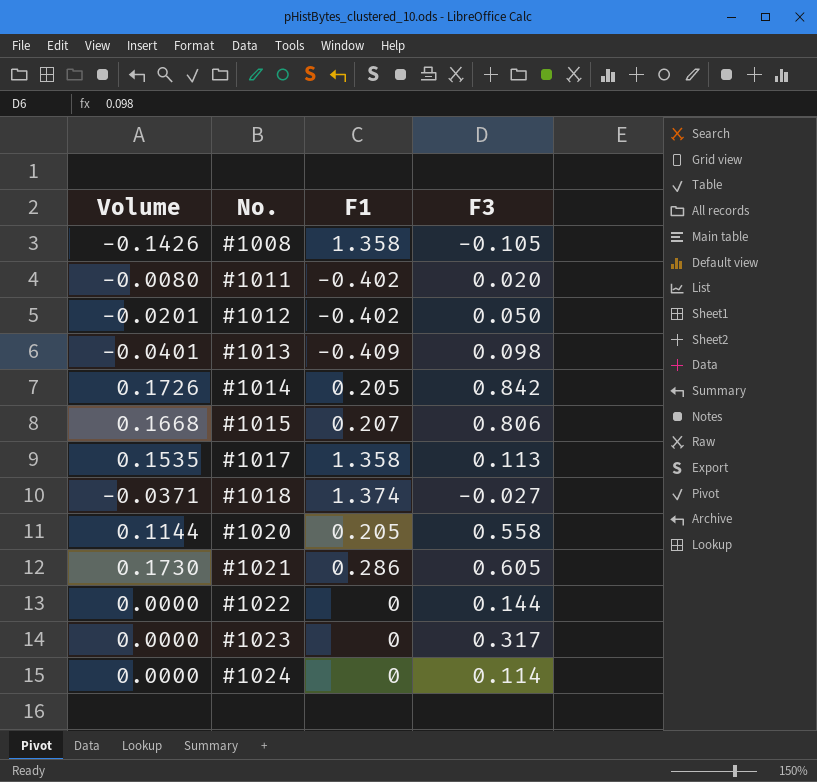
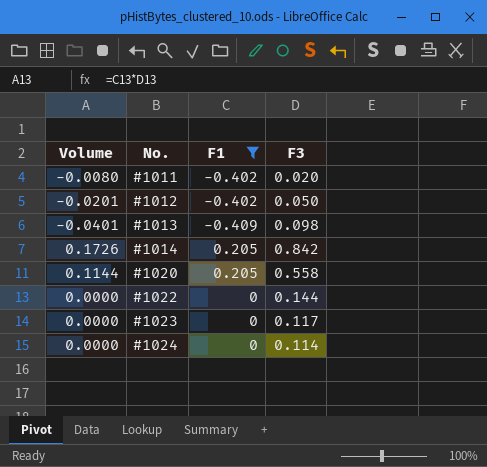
filter: none -> F1 <= 0.205
#1023 | F3: 0.317 -> 0.117

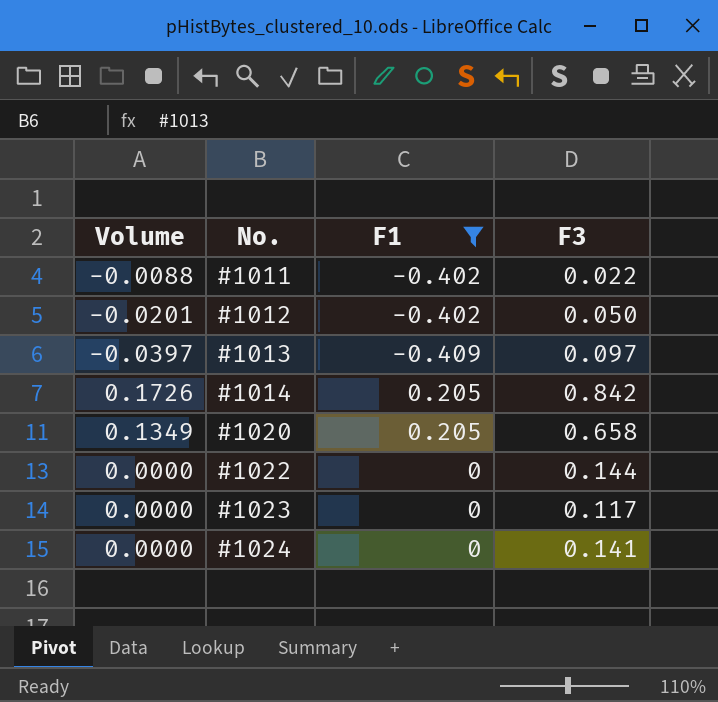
#1011 | Volume: -0.0080 -> -0.0088
#1011 | F3: 0.020 -> 0.022
#1013 | Volume: -0.0401 -> -0.0397
#1013 | F3: 0.098 -> 0.097
#1020 | Volume: 0.1144 -> 0.1349
#1020 | F3: 0.558 -> 0.658
#1024 | F3: 0.114 -> 0.141

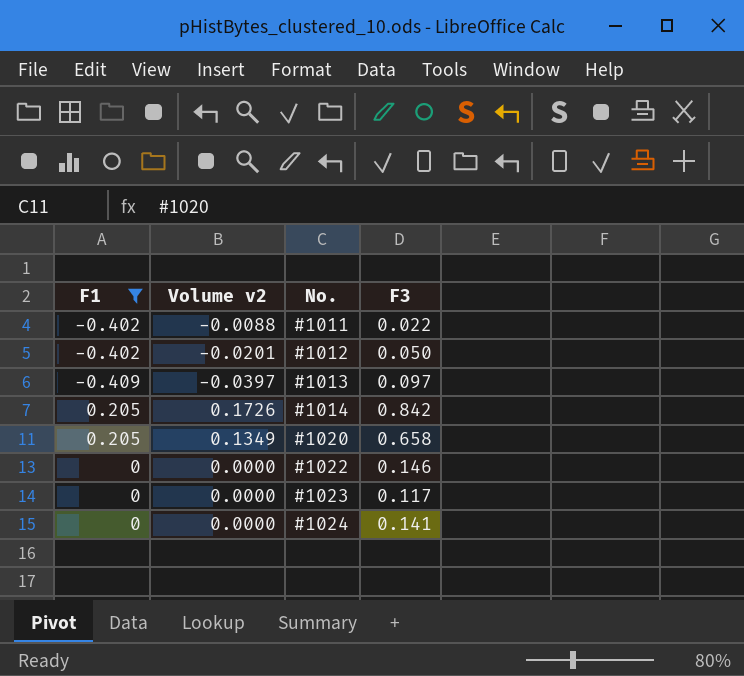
column F1 | position: 3 -> 1
column name: Volume -> Volume v2
#1022 | F3: 0.144 -> 0.146

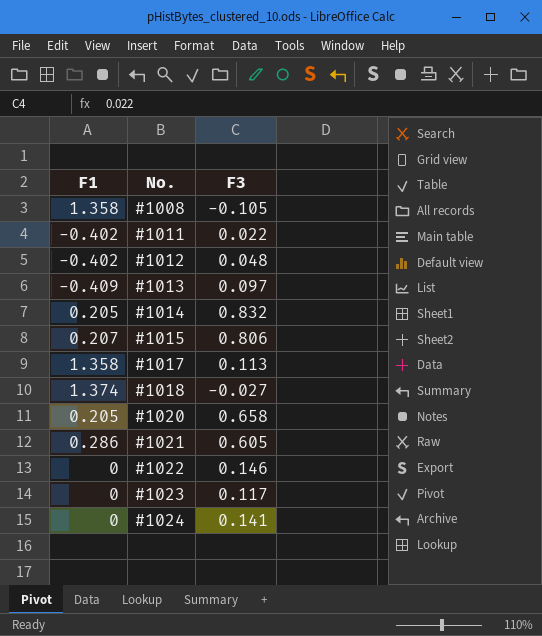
filter: F1 <= 0.205 -> none
column Volume v2 | formula: [F1] * [F3] -> none
#1012 | F3: 0.050 -> 0.048
#1014 | F3: 0.842 -> 0.832

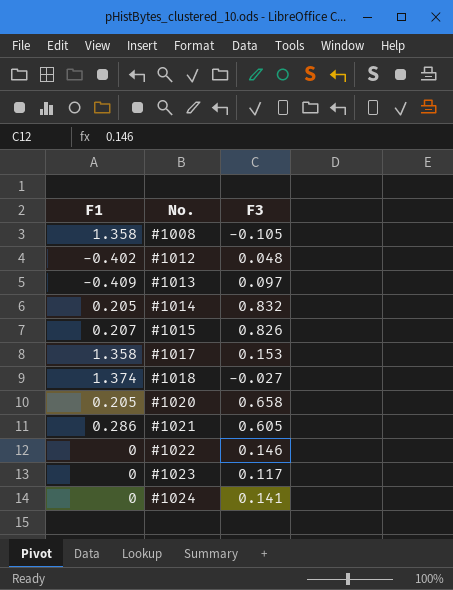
row #1011: -0.402 | 0.022 -> none
#1015 | F3: 0.806 -> 0.826
#1017 | F3: 0.113 -> 0.153

